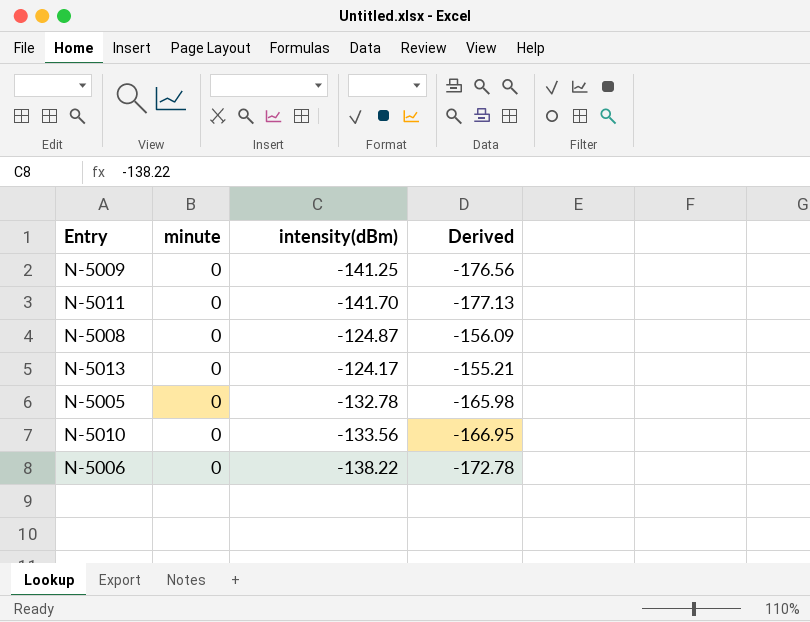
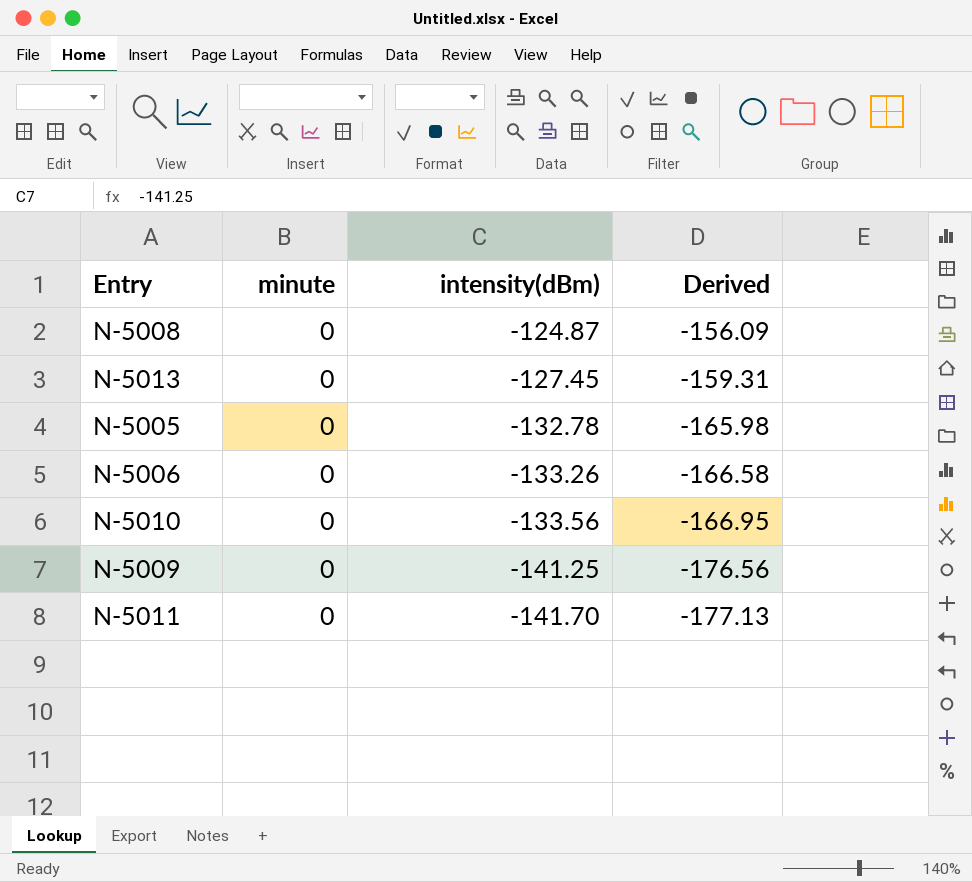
row order: none -> intensity(dBm) descending
N-5013 | intensity(dBm): -124.17 -> -127.45
N-5013 | Derived: -155.21 -> -159.31
N-5006 | intensity(dBm): -138.22 -> -133.26
N-5006 | Derived: -172.78 -> -166.58

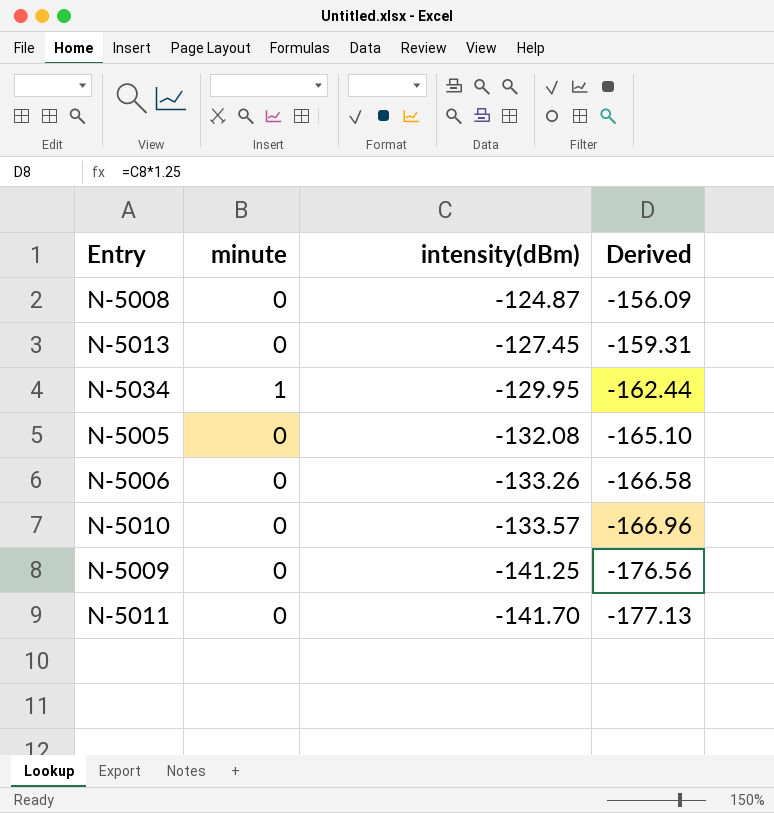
row N-5034: none -> 1 | -129.95 | -162.44
N-5005 | intensity(dBm): -132.78 -> -132.08
N-5005 | Derived: -165.98 -> -165.10
N-5010 | intensity(dBm): -133.56 -> -133.57
N-5010 | Derived: -166.95 -> -166.96

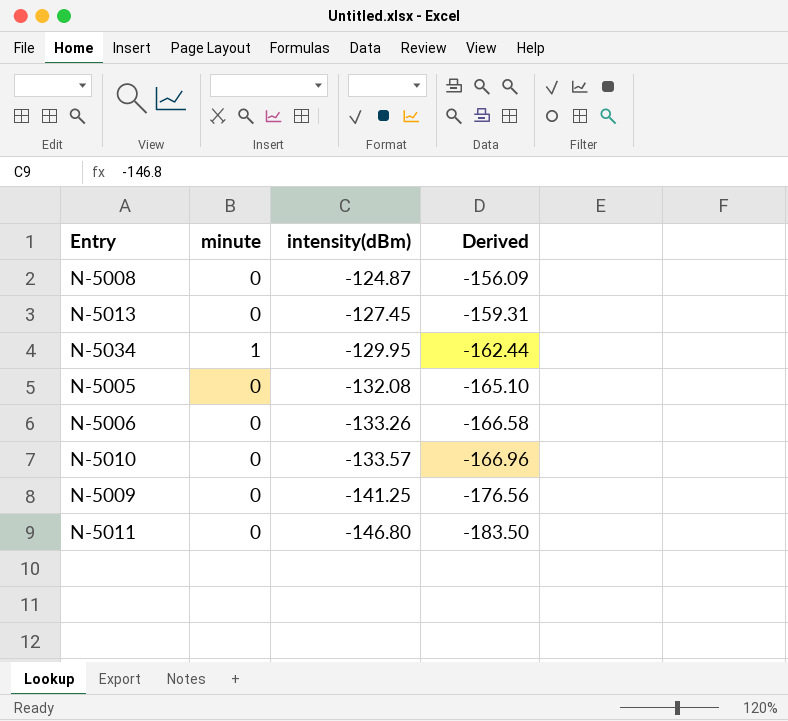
N-5011 | intensity(dBm): -141.70 -> -146.80
N-5011 | Derived: -177.13 -> -183.50

